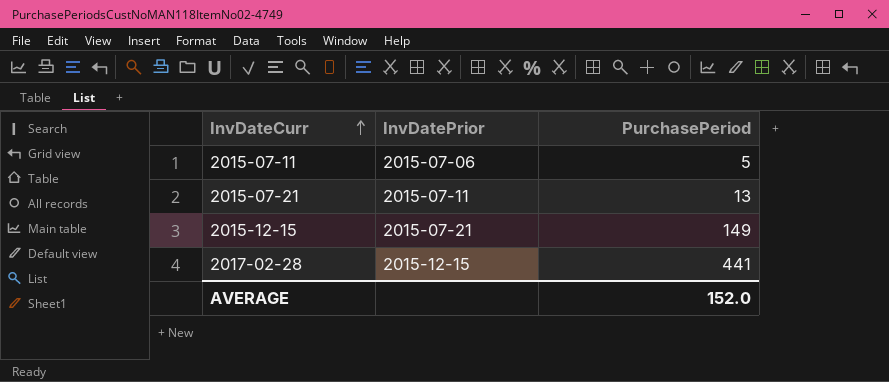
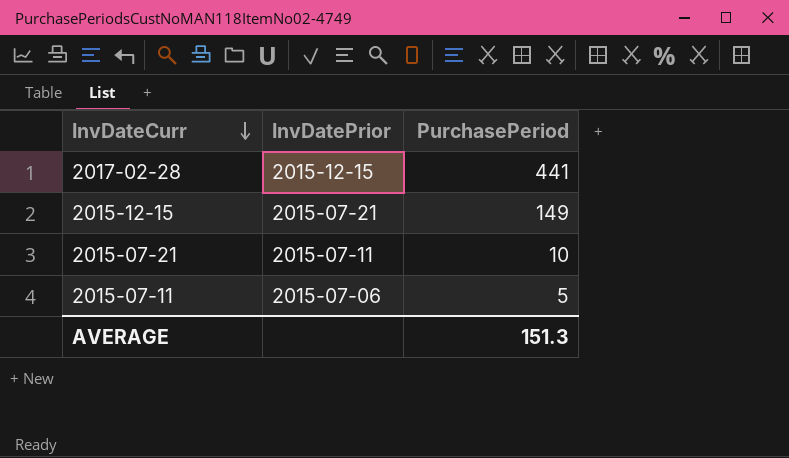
row order: InvDateCurr ascending -> InvDateCurr descending
2015-07-21 | PurchasePeriod: 13 -> 10
AVERAGE | PurchasePeriod: 152.0 -> 151.3

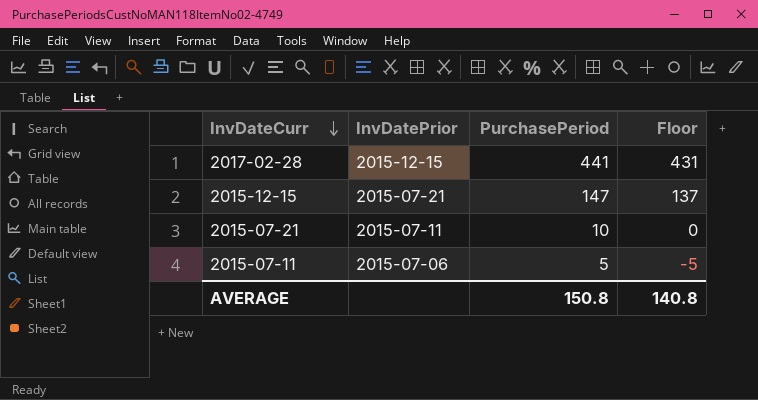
column Floor | formula: none -> [PurchasePeriod] - 10
2015-12-15 | PurchasePeriod: 149 -> 147
AVERAGE | PurchasePeriod: 151.3 -> 150.8

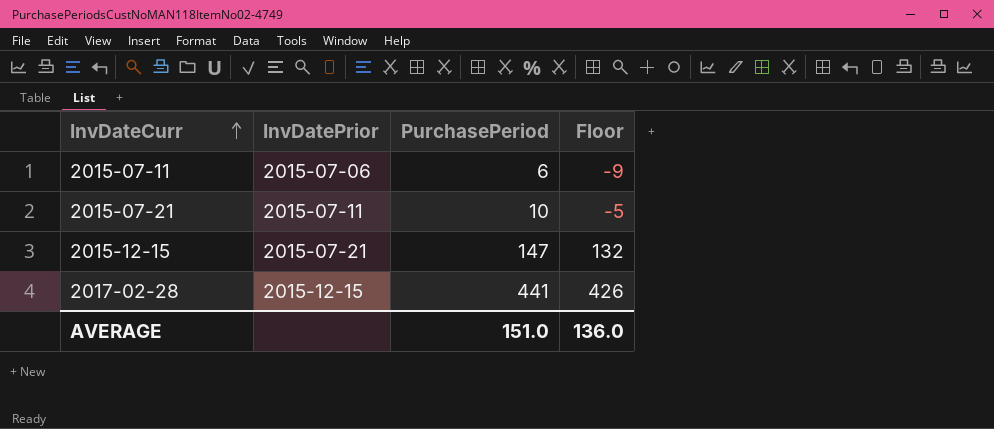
row order: InvDateCurr descending -> InvDateCurr ascending
column Floor | formula: [PurchasePeriod] - 10 -> [PurchasePeriod] - 15
2015-07-11 | PurchasePeriod: 5 -> 6
AVERAGE | PurchasePeriod: 150.8 -> 151.0
AVERAGE | Floor: 140.8 -> 136.0

